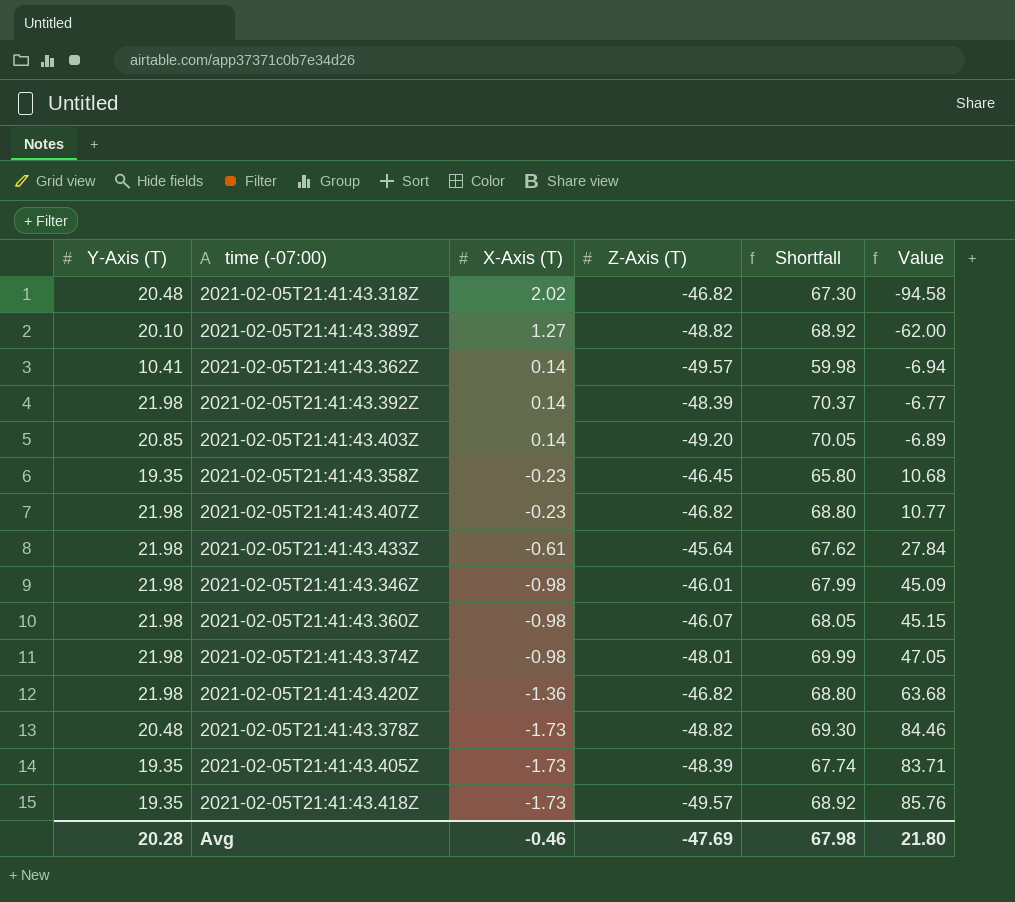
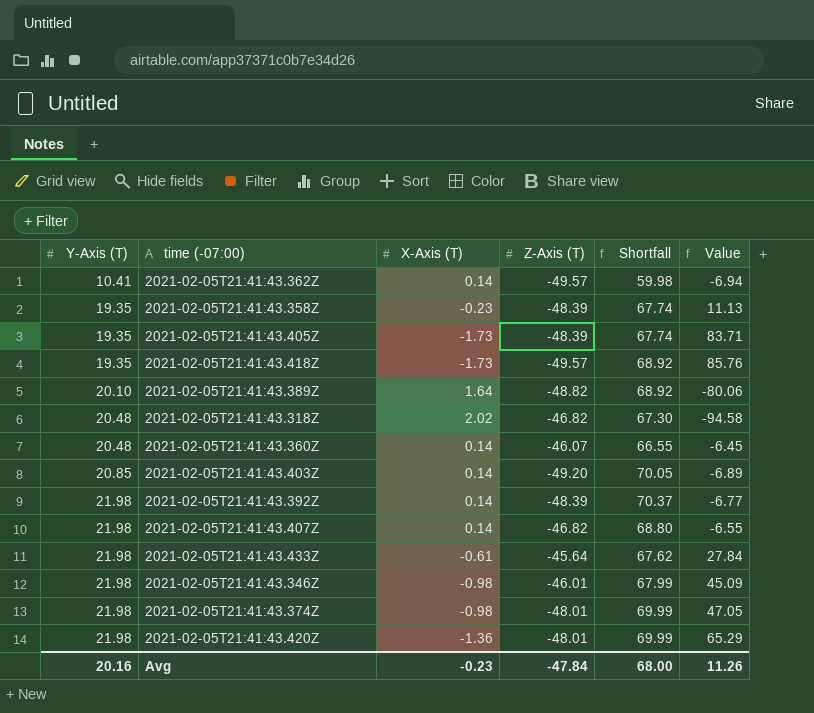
row order: X-Axis (T) descending -> Y-Axis (T) ascending
row 2021-02-05T21:41:43.378Z: 20.48 | -1.73 | -48.82 | 69.30 | 84.46 -> none
2021-02-05T21:41:43.358Z | Z-Axis (T): -46.45 -> -48.39
2021-02-05T21:41:43.358Z | Shortfall: 65.80 -> 67.74
2021-02-05T21:41:43.358Z | Value: 10.68 -> 11.13
2021-02-05T21:41:43.389Z | X-Axis (T): 1.27 -> 1.64
2021-02-05T21:41:43.389Z | Value: -62.00 -> -80.06
2021-02-05T21:41:43.360Z | Y-Axis (T): 21.98 -> 20.48
2021-02-05T21:41:43.360Z | X-Axis (T): -0.98 -> 0.14
2021-02-05T21:41:43.360Z | Shortfall: 68.05 -> 66.55
2021-02-05T21:41:43.360Z | Value: 45.15 -> -6.45
2021-02-05T21:41:43.407Z | X-Axis (T): -0.23 -> 0.14
2021-02-05T21:41:43.407Z | Value: 10.77 -> -6.55
2021-02-05T21:41:43.420Z | Z-Axis (T): -46.82 -> -48.01
2021-02-05T21:41:43.420Z | Shortfall: 68.80 -> 69.99
2021-02-05T21:41:43.420Z | Value: 63.68 -> 65.29
Avg | Y-Axis (T): 20.28 -> 20.16
Avg | X-Axis (T): -0.46 -> -0.23
Avg | Z-Axis (T): -47.69 -> -47.84
Avg | Shortfall: 67.98 -> 68.00
Avg | Value: 21.80 -> 11.26

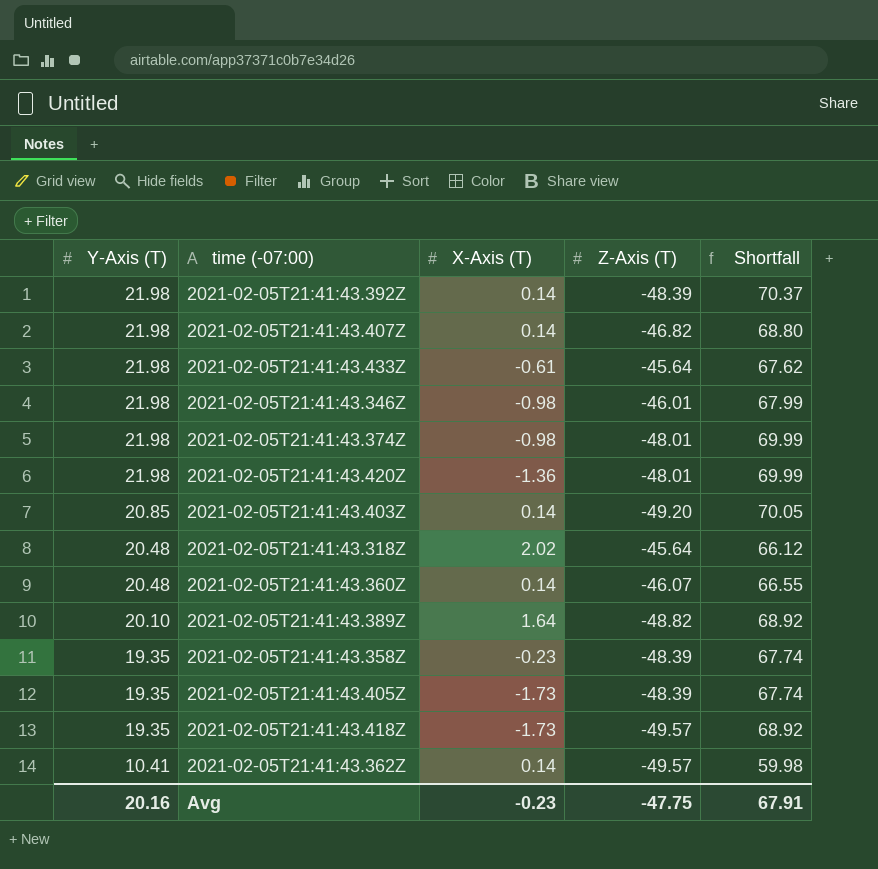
row order: Y-Axis (T) ascending -> Y-Axis (T) descending
column Value | formula: [X-Axis (T)] * [Z-Axis (T)] -> none
2021-02-05T21:41:43.318Z | Z-Axis (T): -46.82 -> -45.64
2021-02-05T21:41:43.318Z | Shortfall: 67.30 -> 66.12
Avg | Z-Axis (T): -47.84 -> -47.75
Avg | Shortfall: 68.00 -> 67.91

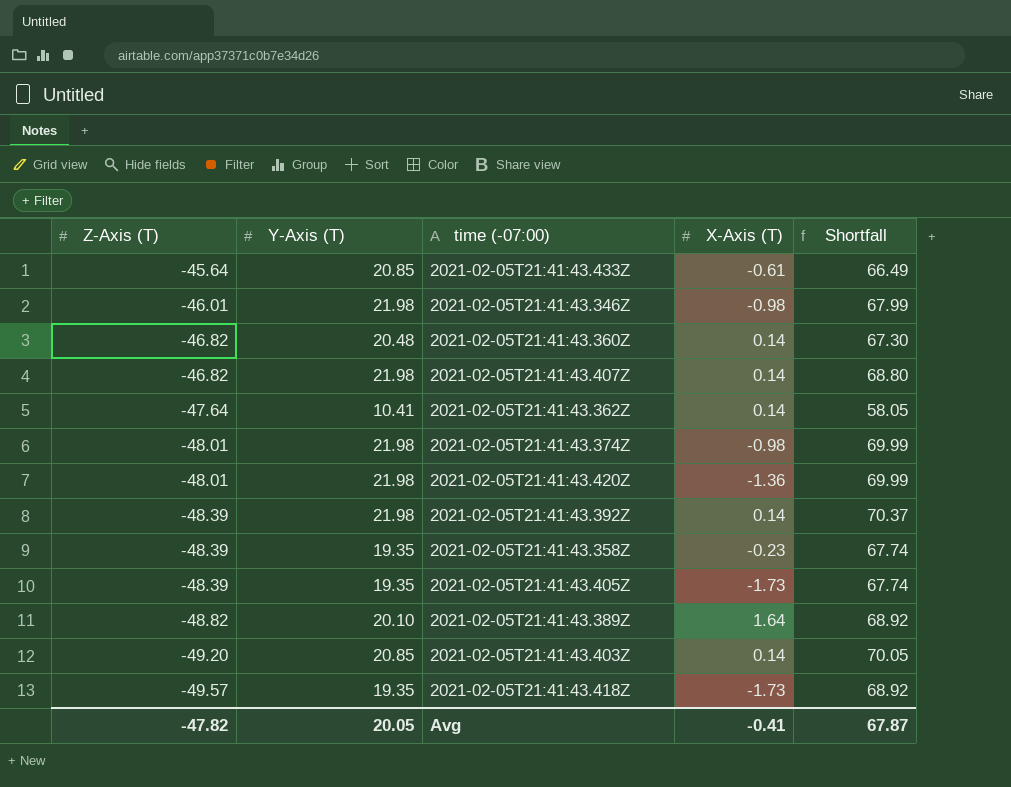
row order: Y-Axis (T) descending -> Z-Axis (T) descending
column Z-Axis (T) | position: 4 -> 1
row 2021-02-05T21:41:43.318Z: 20.48 | 2.02 | -45.64 | 66.12 -> none
2021-02-05T21:41:43.433Z | Y-Axis (T): 21.98 -> 20.85
2021-02-05T21:41:43.433Z | Shortfall: 67.62 -> 66.49
2021-02-05T21:41:43.360Z | Z-Axis (T): -46.07 -> -46.82
2021-02-05T21:41:43.360Z | Shortfall: 66.55 -> 67.30
2021-02-05T21:41:43.362Z | Z-Axis (T): -49.57 -> -47.64
2021-02-05T21:41:43.362Z | Shortfall: 59.98 -> 58.05
Avg | Z-Axis (T): -47.75 -> -47.82
Avg | Y-Axis (T): 20.16 -> 20.05
Avg | X-Axis (T): -0.23 -> -0.41
Avg | Shortfall: 67.91 -> 67.87

